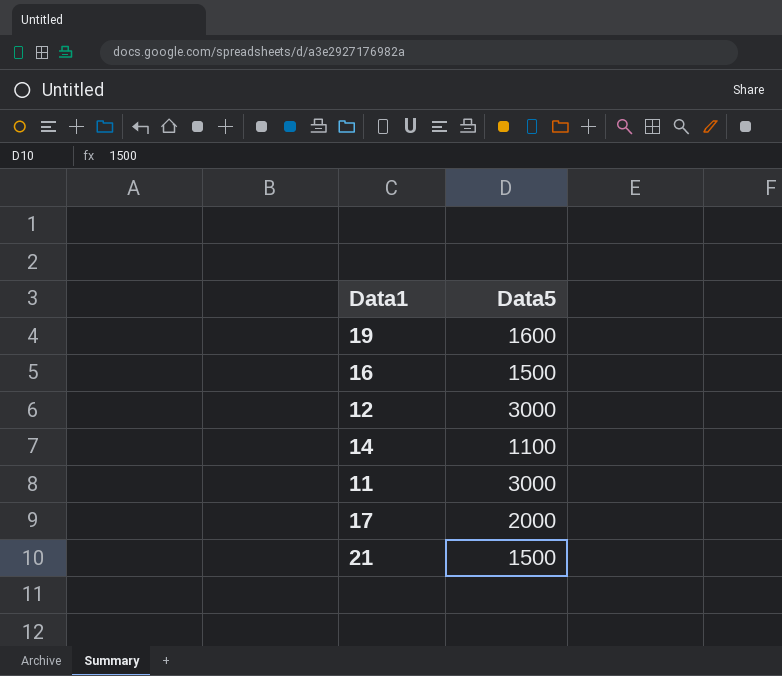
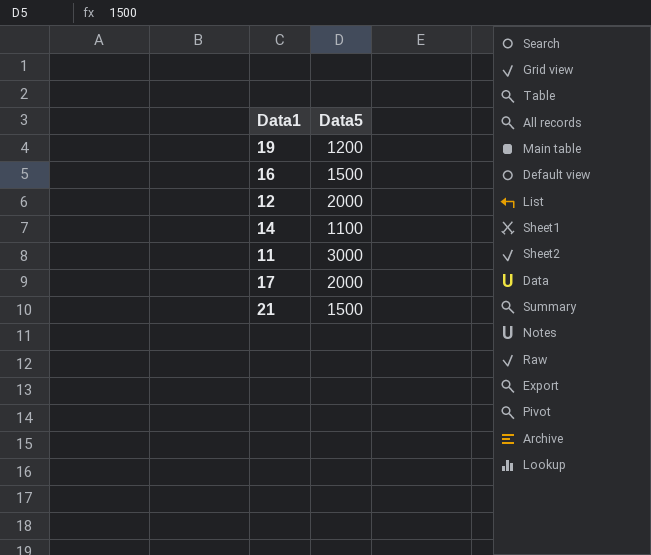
19 | Data5: 1600 -> 1200
12 | Data5: 3000 -> 2000

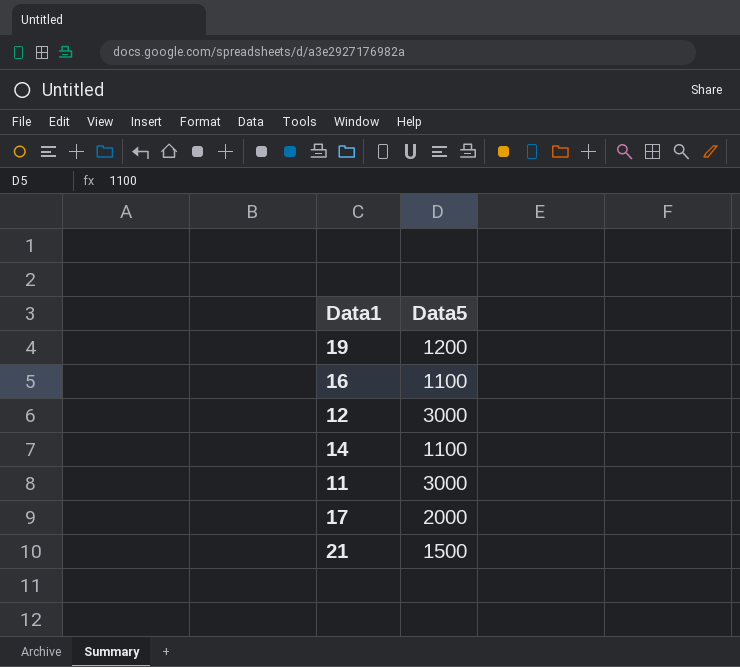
16 | Data5: 1500 -> 1100
12 | Data5: 2000 -> 3000

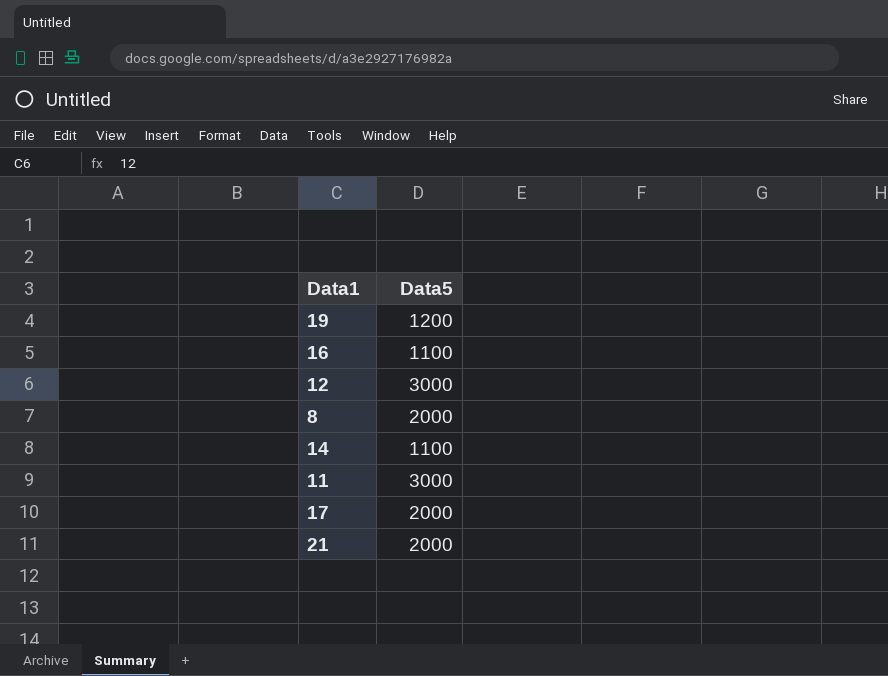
row 8: none -> 2000
21 | Data5: 1500 -> 2000

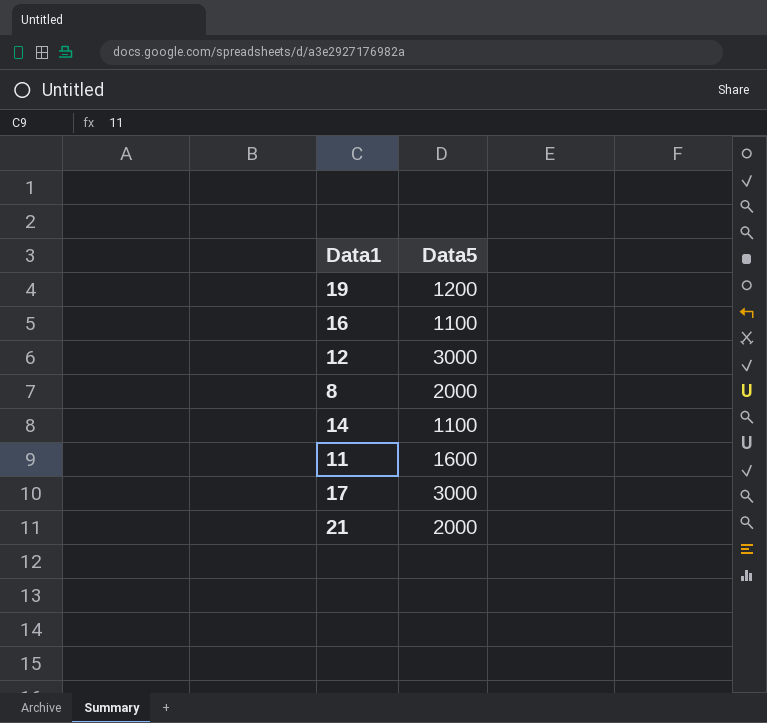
11 | Data5: 3000 -> 1600
17 | Data5: 2000 -> 3000

